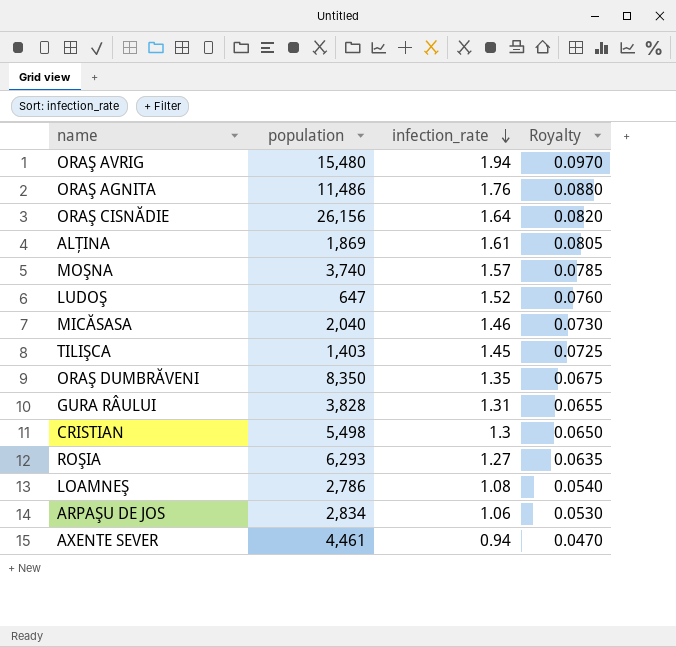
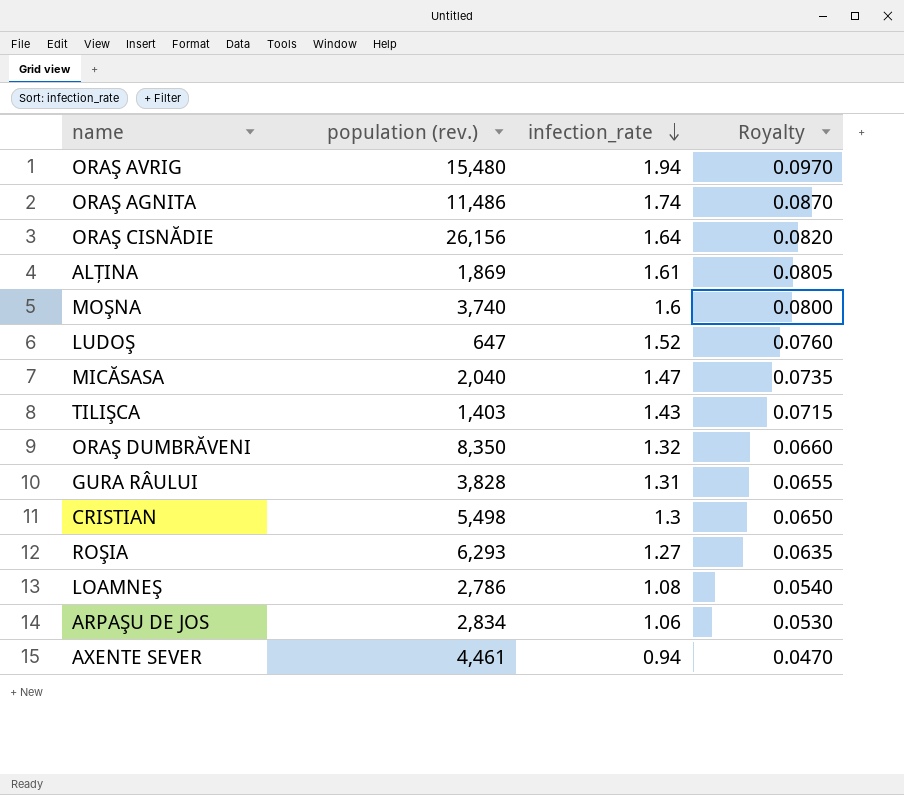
column name: population -> population (rev.)
ORAŞ AGNITA | infection_rate: 1.76 -> 1.74
ORAŞ AGNITA | Royalty: 0.0880 -> 0.0870
MOŞNA | infection_rate: 1.57 -> 1.6
MOŞNA | Royalty: 0.0785 -> 0.0800
MICĂSASA | infection_rate: 1.46 -> 1.47
MICĂSASA | Royalty: 0.0730 -> 0.0735
TILIŞCA | infection_rate: 1.45 -> 1.43
TILIŞCA | Royalty: 0.0725 -> 0.0715
ORAŞ DUMBRĂVENI | infection_rate: 1.35 -> 1.32
ORAŞ DUMBRĂVENI | Royalty: 0.0675 -> 0.0660

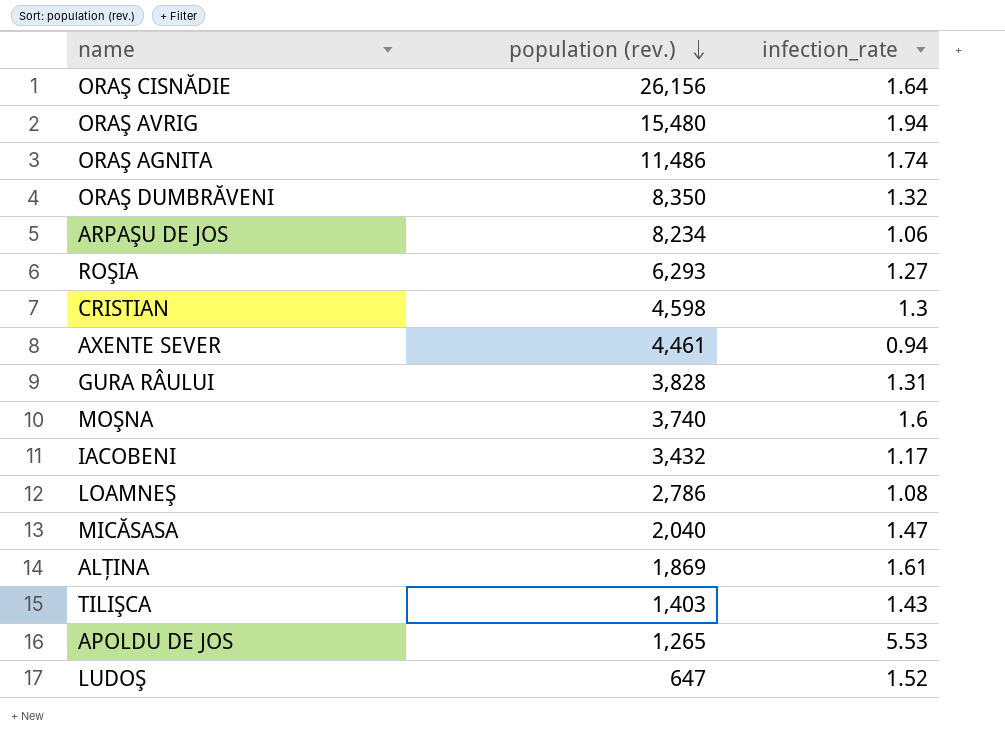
row order: infection_rate descending -> population (rev.) descending
column Royalty | formula: [infection_rate] * 0.05 -> none
ARPAŞU DE JOS | population (rev.): 2,834 -> 8,234
CRISTIAN | population (rev.): 5,498 -> 4,598
row IACOBENI: none -> 3,432 | 1.17
row APOLDU DE JOS: none -> 1,265 | 5.53

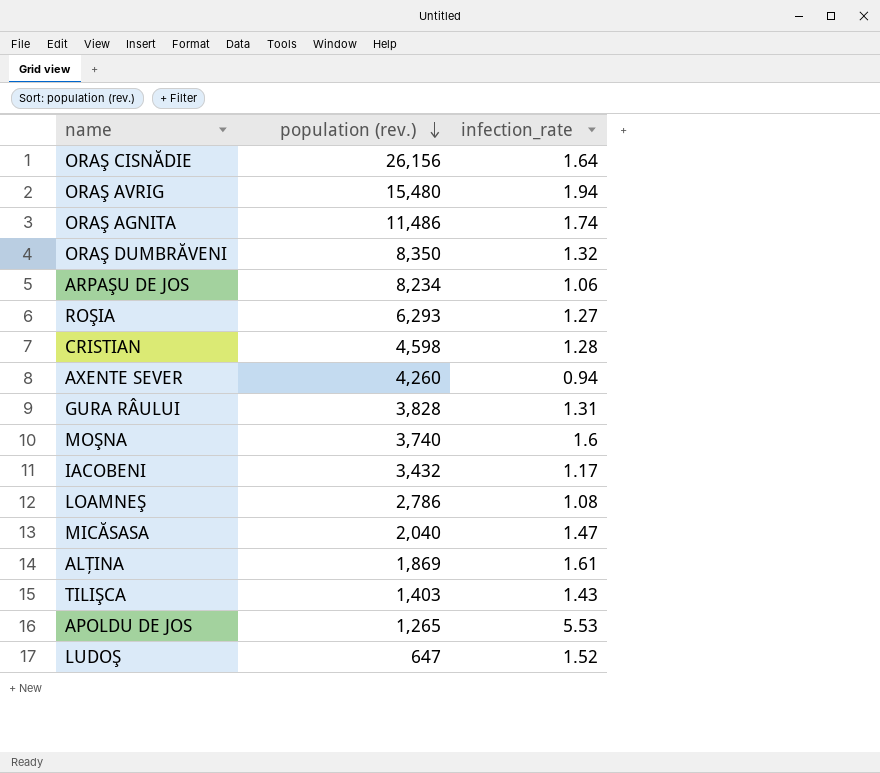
CRISTIAN | infection_rate: 1.3 -> 1.28
AXENTE SEVER | population (rev.): 4,461 -> 4,260

